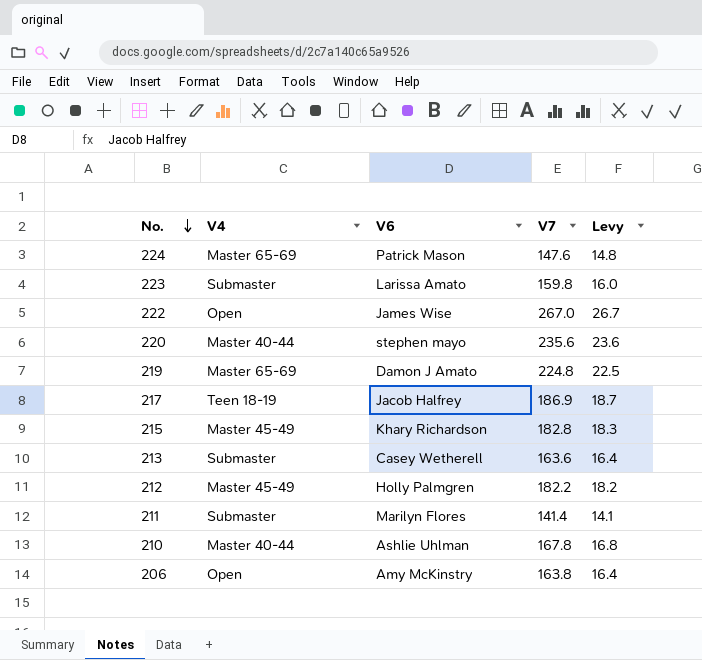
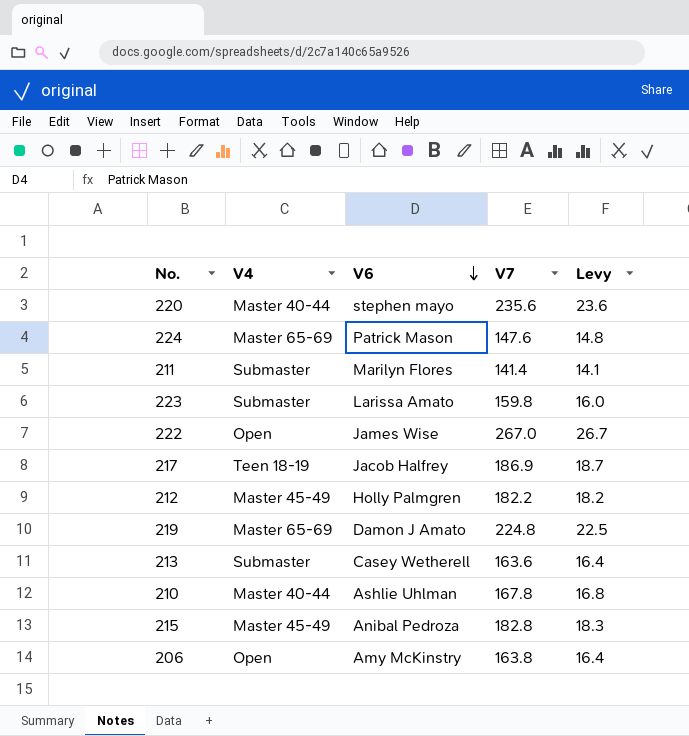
row order: No. descending -> V6 descending
215 | V6: Khary Richardson -> Anibal Pedroza

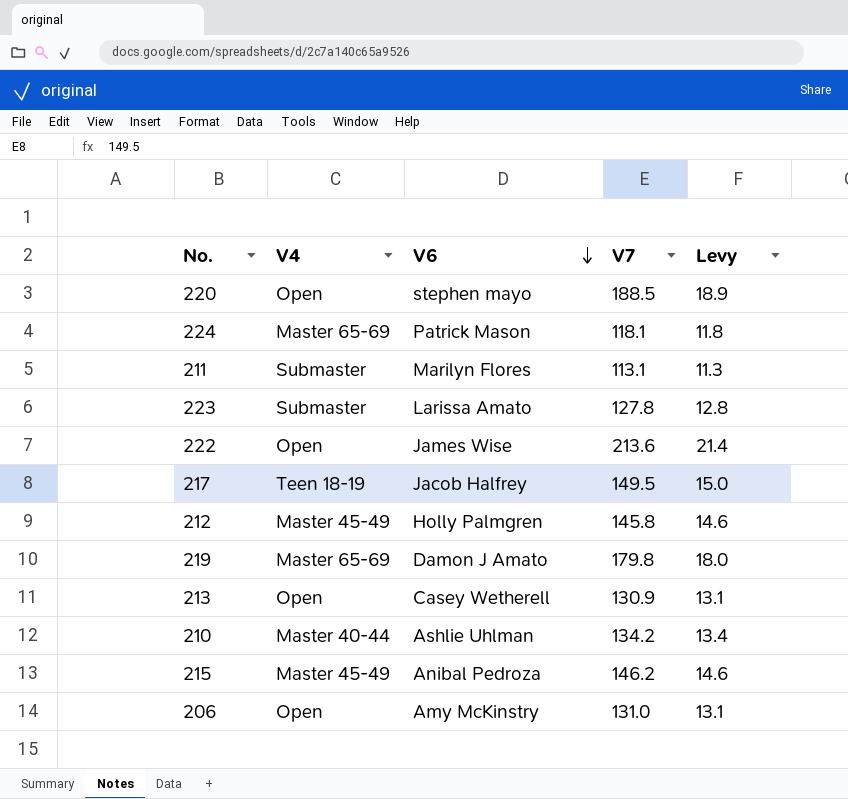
220 | V4: Master 40-44 -> Open
220 | V7: 235.6 -> 188.5
220 | Levy: 23.6 -> 18.9
224 | V7: 147.6 -> 118.1
224 | Levy: 14.8 -> 11.8
211 | V7: 141.4 -> 113.1
211 | Levy: 14.1 -> 11.3
223 | V7: 159.8 -> 127.8
223 | Levy: 16.0 -> 12.8
222 | V7: 267.0 -> 213.6
222 | Levy: 26.7 -> 21.4
217 | V7: 186.9 -> 149.5
217 | Levy: 18.7 -> 15.0
212 | V7: 182.2 -> 145.8
212 | Levy: 18.2 -> 14.6
219 | V7: 224.8 -> 179.8
219 | Levy: 22.5 -> 18.0
213 | V4: Submaster -> Open
213 | V7: 163.6 -> 130.9
213 | Levy: 16.4 -> 13.1
210 | V7: 167.8 -> 134.2
210 | Levy: 16.8 -> 13.4
215 | V7: 182.8 -> 146.2
215 | Levy: 18.3 -> 14.6
206 | V7: 163.8 -> 131.0
206 | Levy: 16.4 -> 13.1

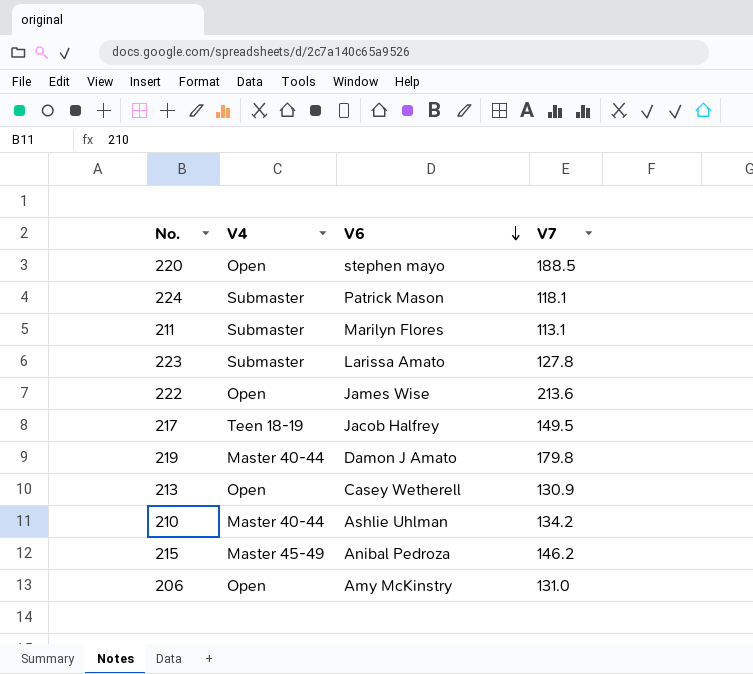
column Levy | formula: [V7] * 0.1 -> none
row 212: Master 45-49 | Holly Palmgren | 145.8 | 14.6 -> none
224 | V4: Master 65-69 -> Submaster
219 | V4: Master 65-69 -> Master 40-44

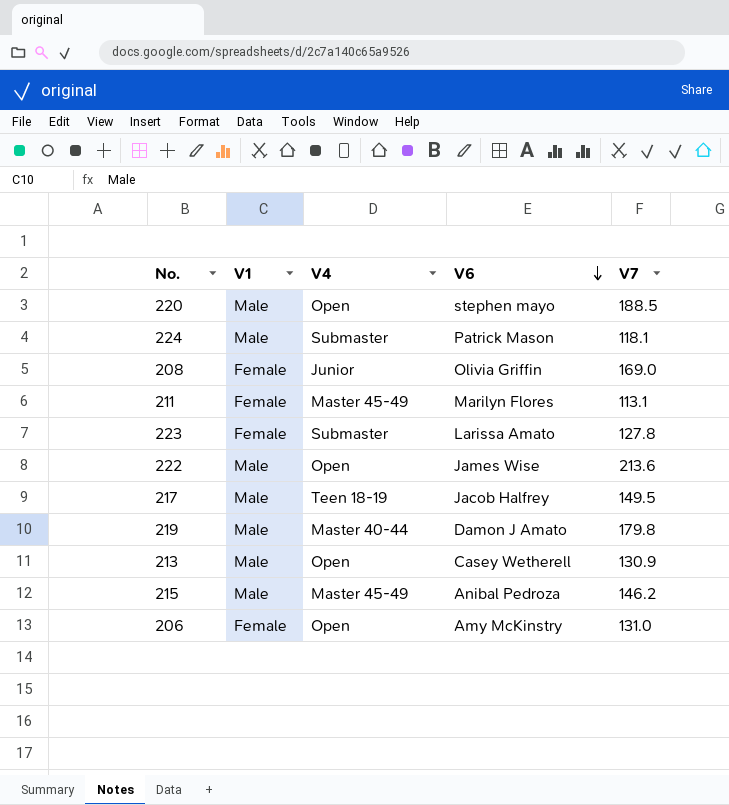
column V1 | position: none -> 2
row 210: Master 40-44 | Ashlie Uhlman | 134.2 -> none
row 208: none -> Female | Junior | Olivia Griffin | 169.0
211 | V4: Submaster -> Master 45-49

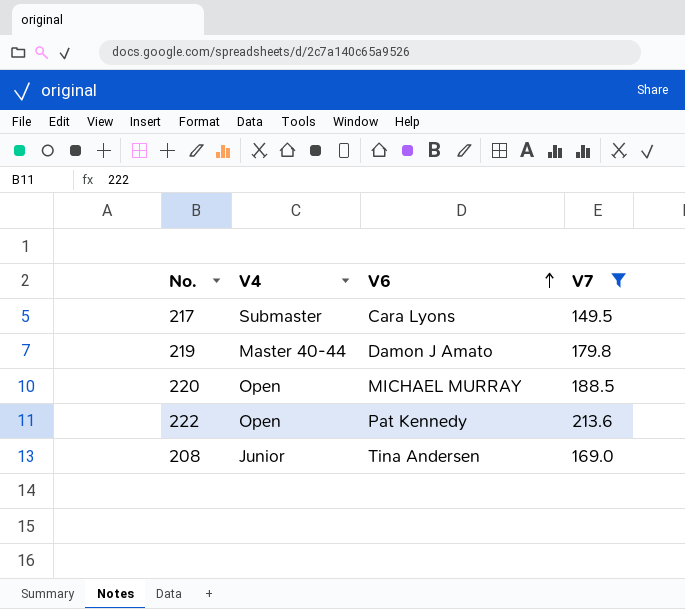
filter: none -> V7 >= 149.5
row order: V6 descending -> V6 ascending
column V1 | position: 2 -> none
217 | V4: Teen 18-19 -> Submaster
217 | V6: Jacob Halfrey -> Cara Lyons
220 | V6: stephen mayo -> MICHAEL MURRAY
222 | V6: James Wise -> Pat Kennedy
208 | V6: Olivia Griffin -> Tina Andersen

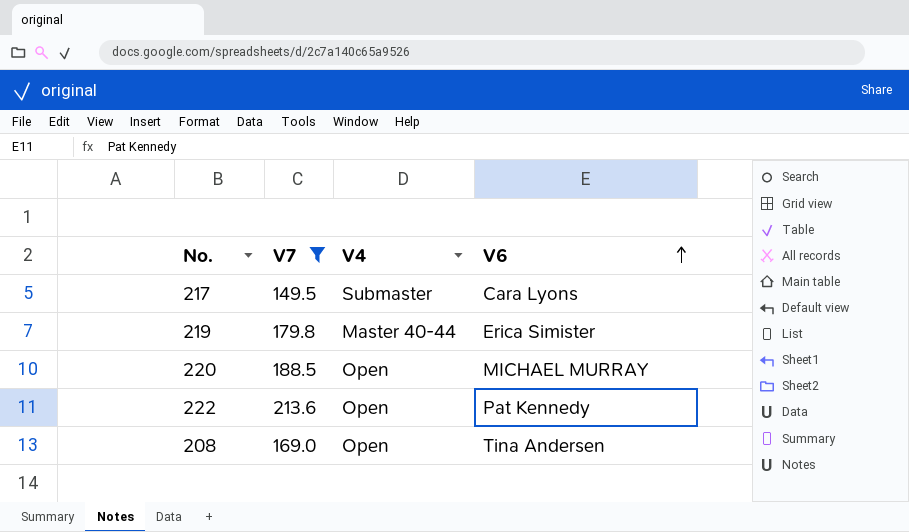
column V7 | position: 4 -> 2
219 | V6: Damon J Amato -> Erica Simister
208 | V4: Junior -> Open

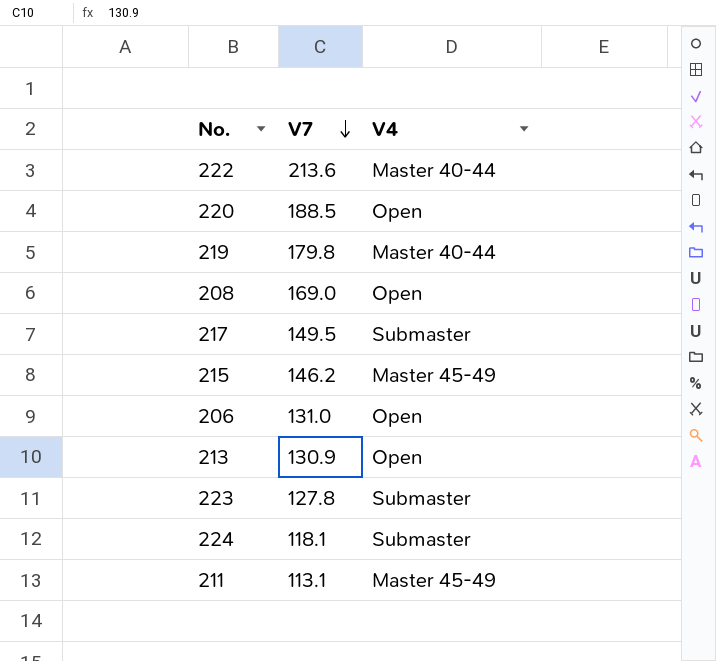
filter: V7 >= 149.5 -> none
row order: V6 ascending -> V7 descending
column V6 | position: 4 -> none
222 | V4: Open -> Master 40-44

